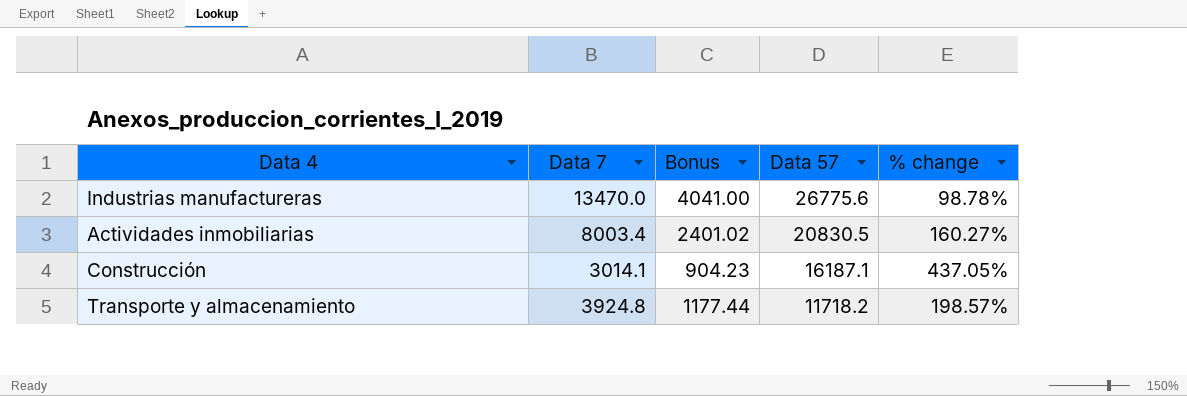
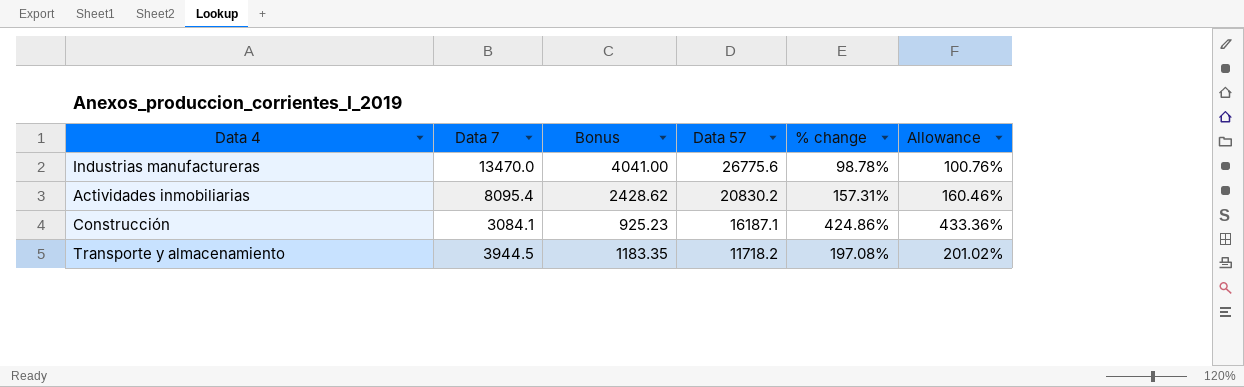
column Allowance | formula: none -> [% change] * 1.02
Actividades inmobiliarias | Data 7: 8003.4 -> 8095.4
Actividades inmobiliarias | Bonus: 2401.02 -> 2428.62
Actividades inmobiliarias | Data 57: 20830.5 -> 20830.2
Actividades inmobiliarias | % change: 160.27% -> 157.31%
Construcción | Data 7: 3014.1 -> 3084.1
Construcción | Bonus: 904.23 -> 925.23
Construcción | % change: 437.05% -> 424.86%
Transporte y almacenamiento | Data 7: 3924.8 -> 3944.5
Transporte y almacenamiento | Bonus: 1177.44 -> 1183.35
Transporte y almacenamiento | % change: 198.57% -> 197.08%

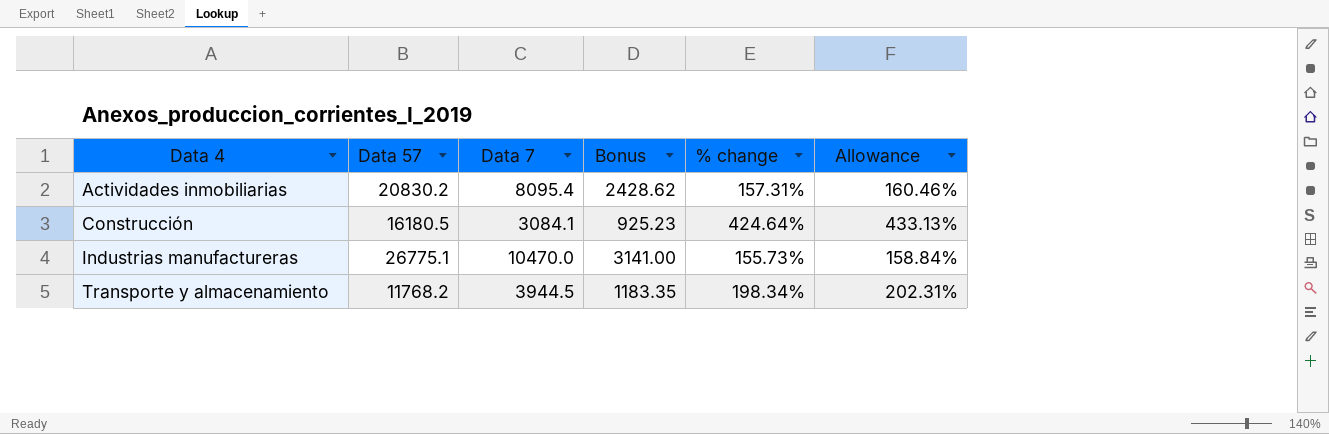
row order: Data 57 descending -> Data 4 ascending
column Data 57 | position: 4 -> 2
Construcción | Data 57: 16187.1 -> 16180.5
Construcción | % change: 424.86% -> 424.64%
Construcción | Allowance: 433.36% -> 433.13%
Industrias manufactureras | Data 57: 26775.6 -> 26775.1
Industrias manufactureras | Data 7: 13470.0 -> 10470.0
Industrias manufactureras | Bonus: 4041.00 -> 3141.00
Industrias manufactureras | % change: 98.78% -> 155.73%
Industrias manufactureras | Allowance: 100.76% -> 158.84%
Transporte y almacenamiento | Data 57: 11718.2 -> 11768.2
Transporte y almacenamiento | % change: 197.08% -> 198.34%
Transporte y almacenamiento | Allowance: 201.02% -> 202.31%

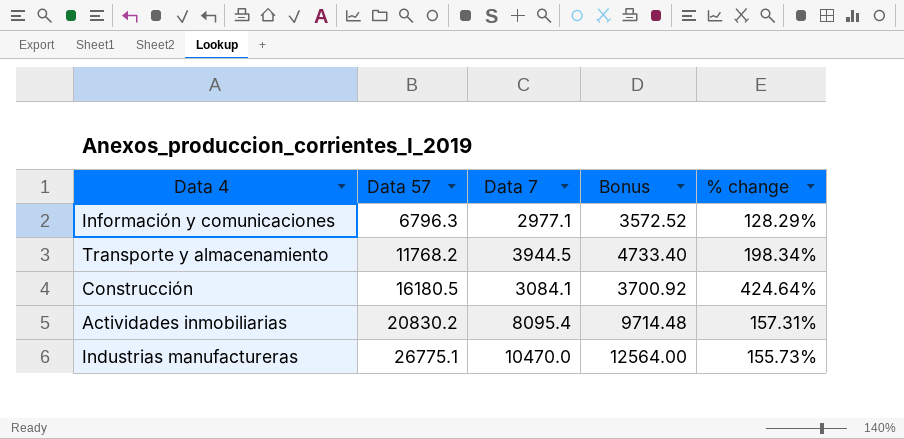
row order: Data 4 ascending -> Data 57 ascending
column Allowance | formula: [% change] * 1.02 -> none
column Bonus | formula: [Data 7] * 0.3 -> [Data 7] * 1.2
row Información y comunicaciones: none -> 6796.3 | 2977.1 | 3572.52 | 128.29%

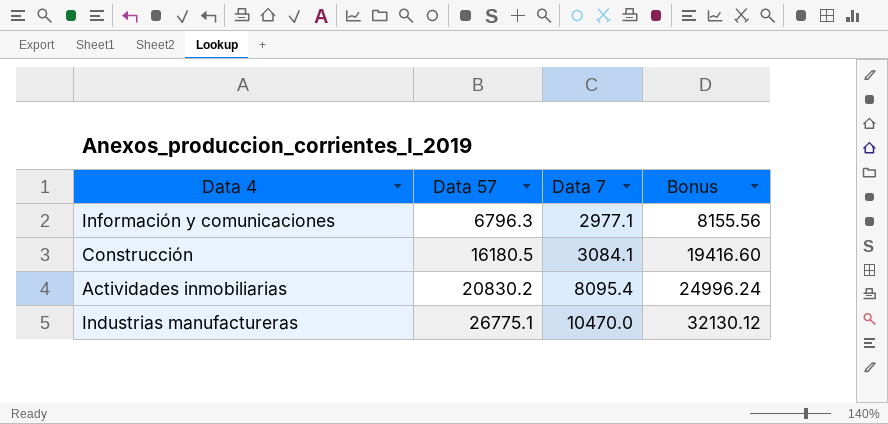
column % change | formula: ([Data 57] - [Data 7]) / [Data 7] -> none
column Bonus | formula: [Data 7] * 1.2 -> [Data 57] * 1.2
row Transporte y almacenamiento: 11768.2 | 3944.5 | 4733.40 | 198.34% -> none

